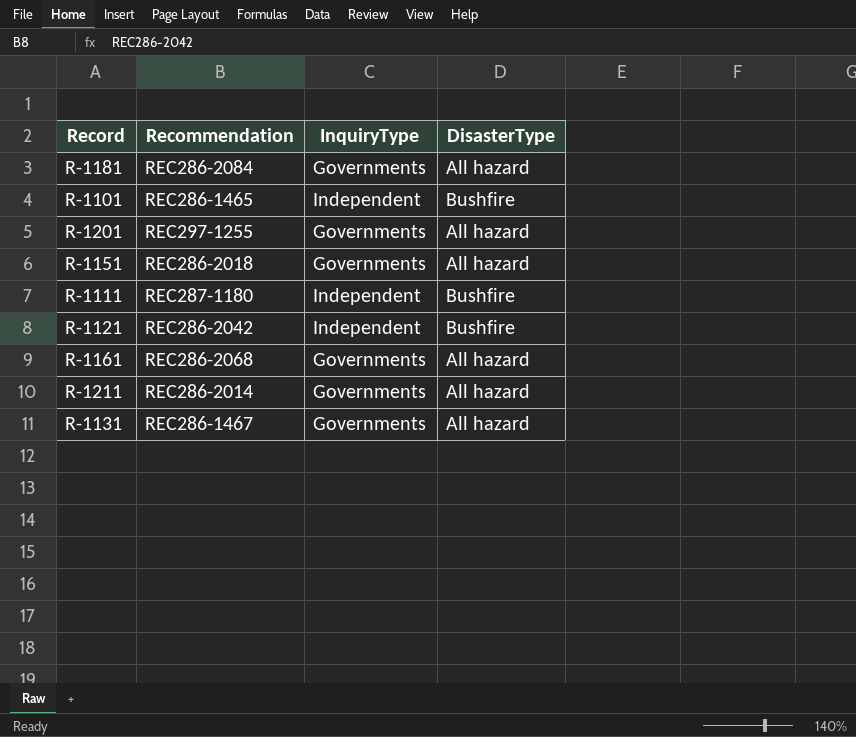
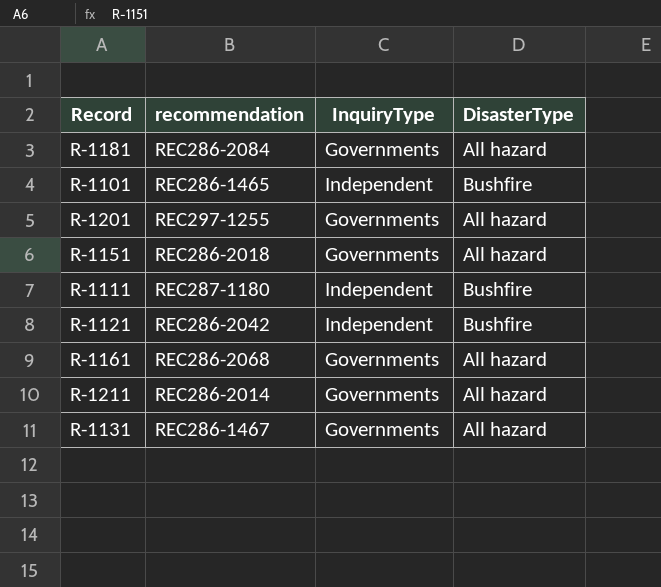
column name: Recommendation -> recommendation

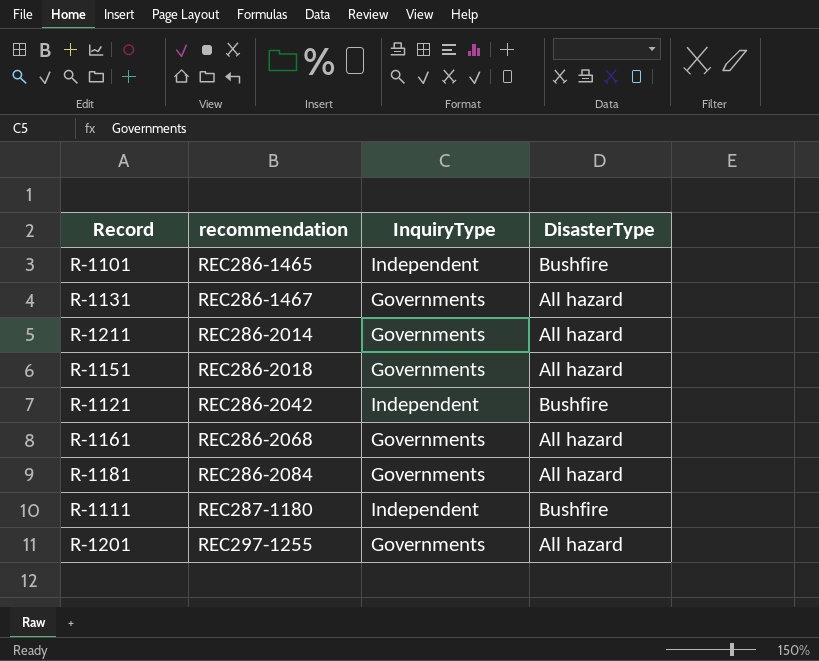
row order: none -> recommendation ascending

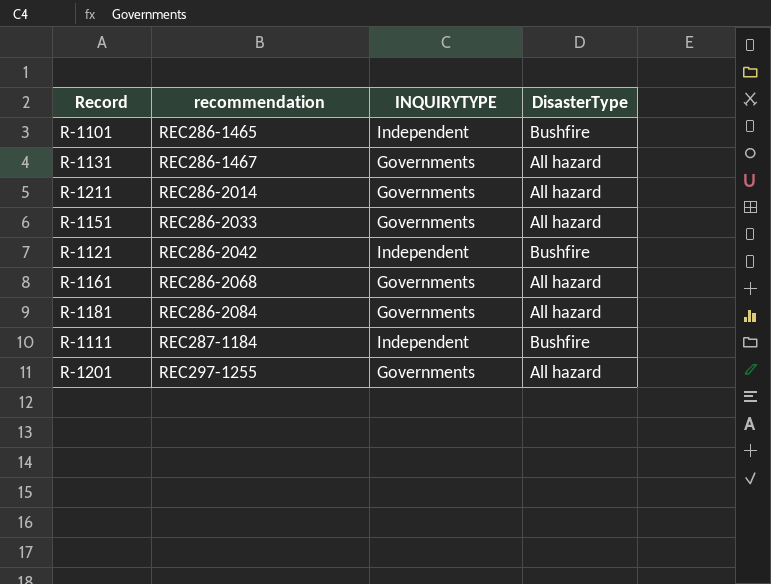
column name: InquiryType -> INQUIRYTYPE
R-1151 | recommendation: REC286-2018 -> REC286-2033
R-1111 | recommendation: REC287-1180 -> REC287-1184

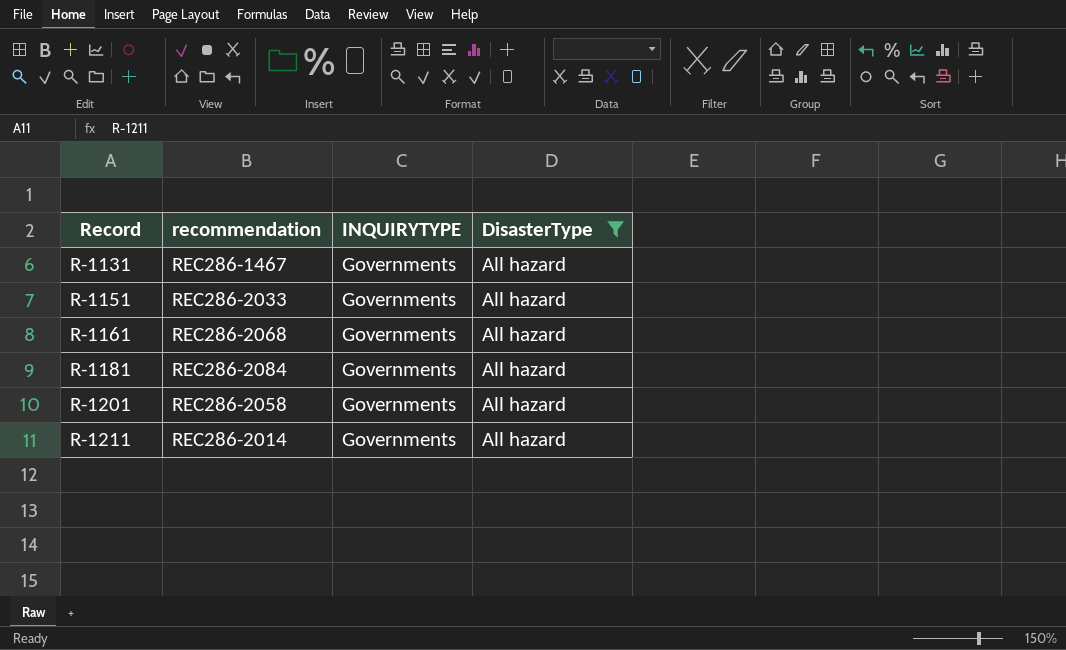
filter: none -> DisasterType = All hazard
row order: recommendation ascending -> Record ascending
R-1201 | recommendation: REC297-1255 -> REC286-2058

